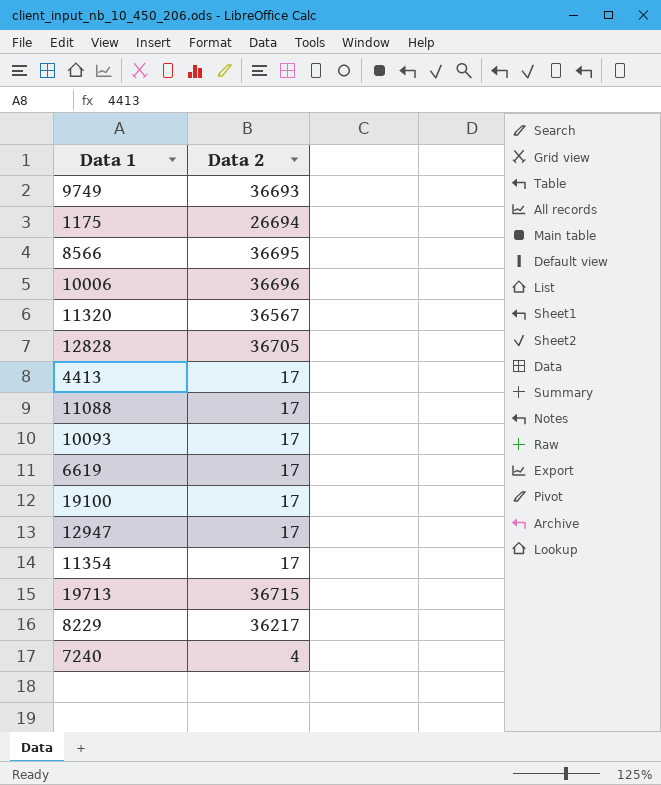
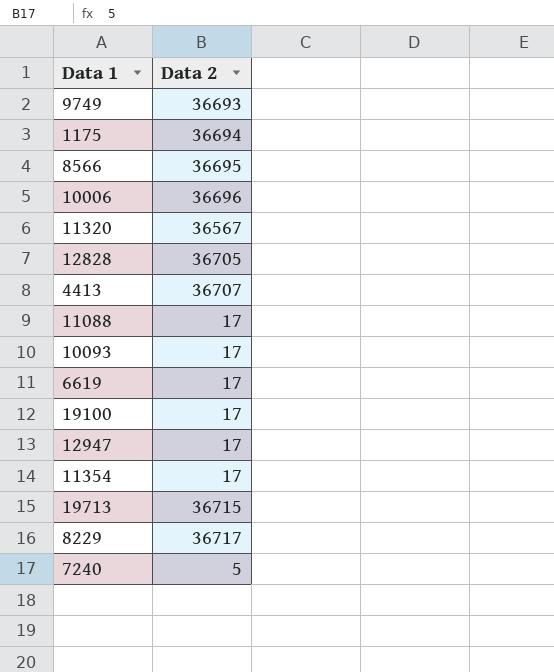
1175 | Data 2: 26694 -> 36694
4413 | Data 2: 17 -> 36707
8229 | Data 2: 36217 -> 36717
7240 | Data 2: 4 -> 5

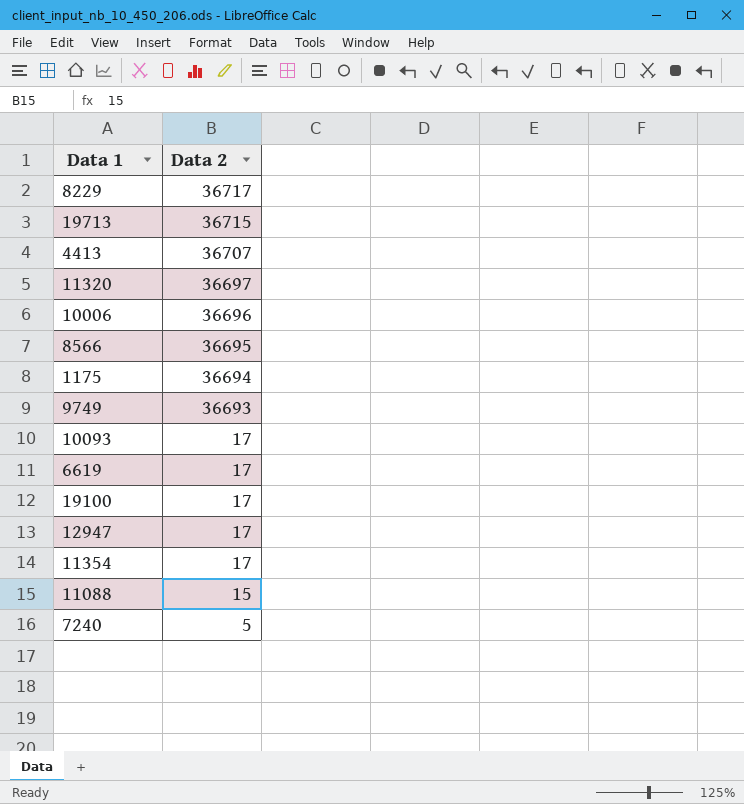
row order: none -> Data 2 descending
row 12828: 36705 -> none
11320 | Data 2: 36567 -> 36697
11088 | Data 2: 17 -> 15

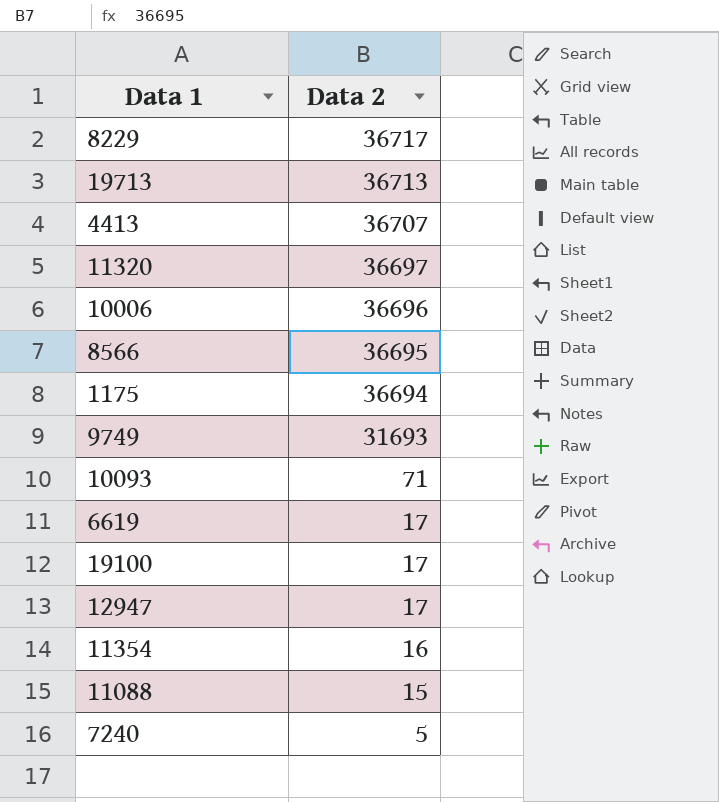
19713 | Data 2: 36715 -> 36713
9749 | Data 2: 36693 -> 31693
10093 | Data 2: 17 -> 71
11354 | Data 2: 17 -> 16

